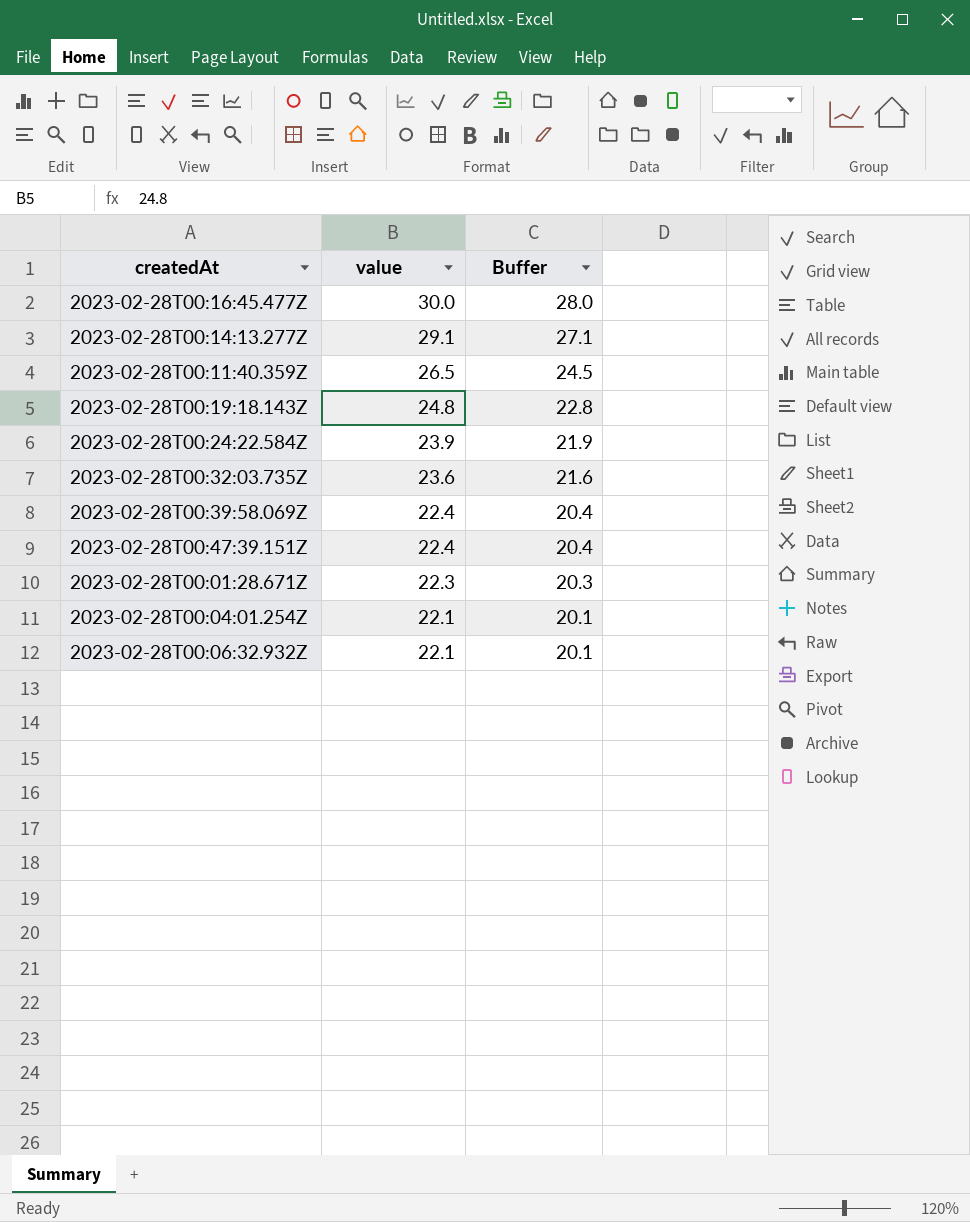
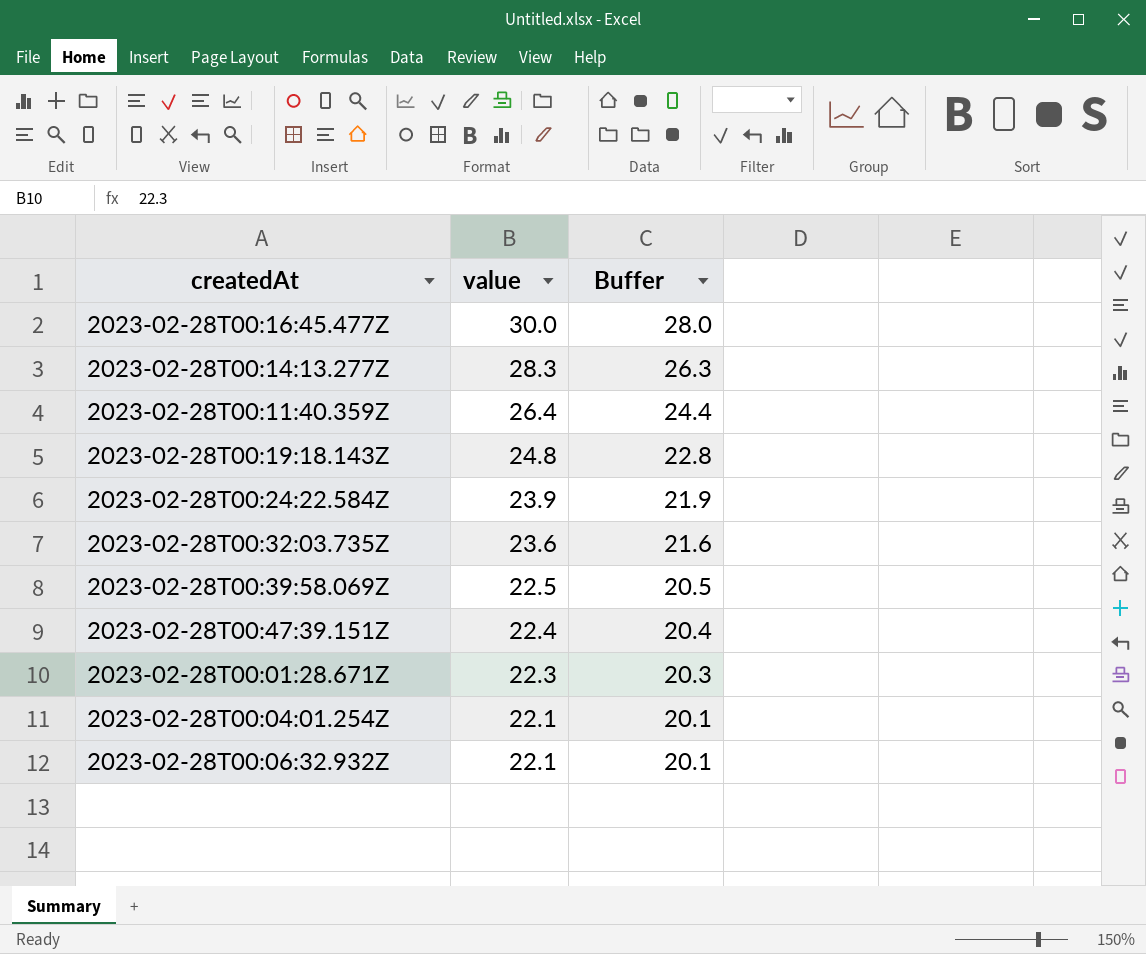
2023-02-28T00:14:13.277Z | value: 29.1 -> 28.3
2023-02-28T00:14:13.277Z | Buffer: 27.1 -> 26.3
2023-02-28T00:11:40.359Z | value: 26.5 -> 26.4
2023-02-28T00:11:40.359Z | Buffer: 24.5 -> 24.4
2023-02-28T00:39:58.069Z | value: 22.4 -> 22.5
2023-02-28T00:39:58.069Z | Buffer: 20.4 -> 20.5

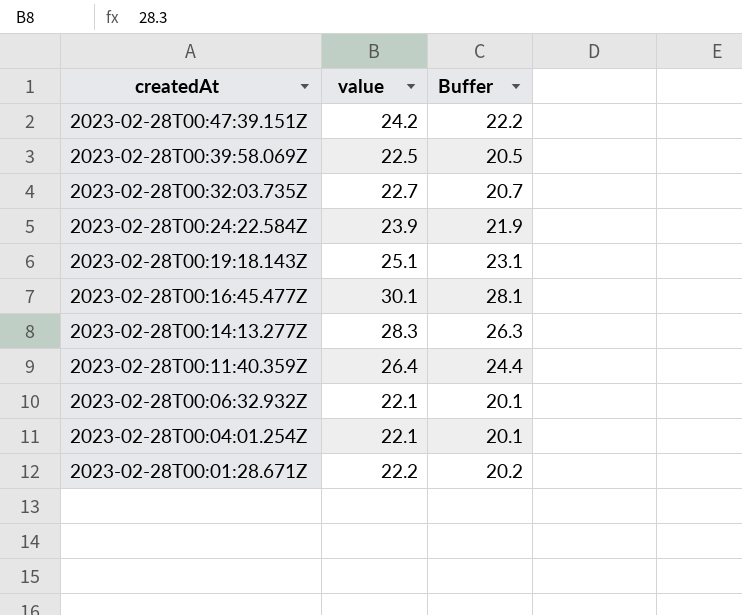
row order: value descending -> createdAt descending
2023-02-28T00:47:39.151Z | value: 22.4 -> 24.2
2023-02-28T00:47:39.151Z | Buffer: 20.4 -> 22.2
2023-02-28T00:32:03.735Z | value: 23.6 -> 22.7
2023-02-28T00:32:03.735Z | Buffer: 21.6 -> 20.7
2023-02-28T00:19:18.143Z | value: 24.8 -> 25.1
2023-02-28T00:19:18.143Z | Buffer: 22.8 -> 23.1
2023-02-28T00:16:45.477Z | value: 30.0 -> 30.1
2023-02-28T00:16:45.477Z | Buffer: 28.0 -> 28.1
2023-02-28T00:01:28.671Z | value: 22.3 -> 22.2
2023-02-28T00:01:28.671Z | Buffer: 20.3 -> 20.2

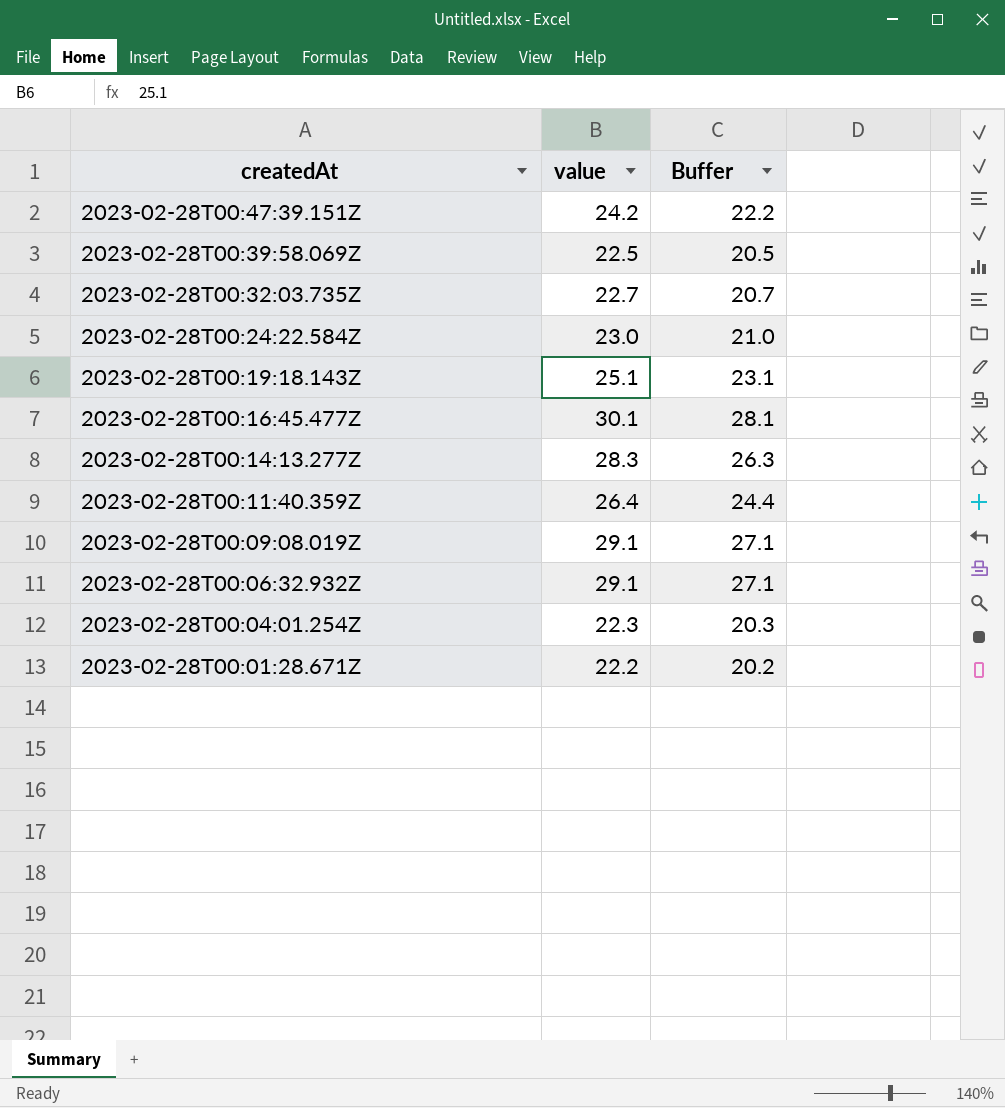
2023-02-28T00:24:22.584Z | value: 23.9 -> 23.0
2023-02-28T00:24:22.584Z | Buffer: 21.9 -> 21.0
row 2023-02-28T00:09:08.019Z: none -> 29.1 | 27.1
2023-02-28T00:06:32.932Z | value: 22.1 -> 29.1
2023-02-28T00:06:32.932Z | Buffer: 20.1 -> 27.1
2023-02-28T00:04:01.254Z | value: 22.1 -> 22.3
2023-02-28T00:04:01.254Z | Buffer: 20.1 -> 20.3

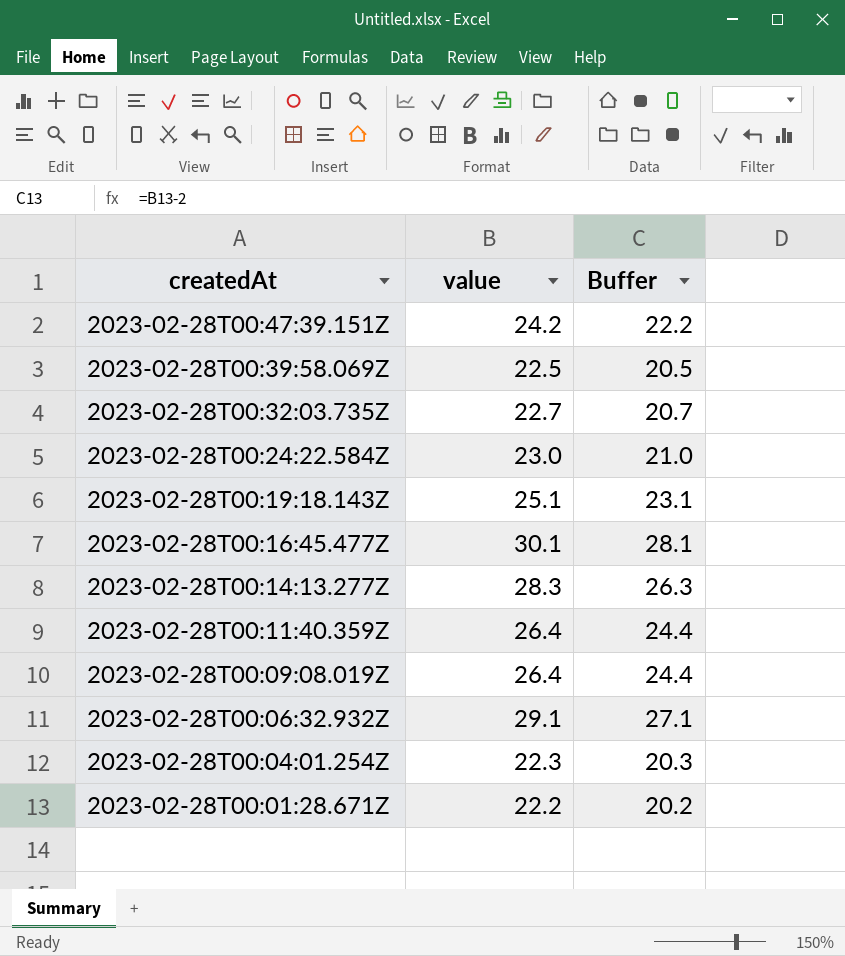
2023-02-28T00:09:08.019Z | value: 29.1 -> 26.4
2023-02-28T00:09:08.019Z | Buffer: 27.1 -> 24.4

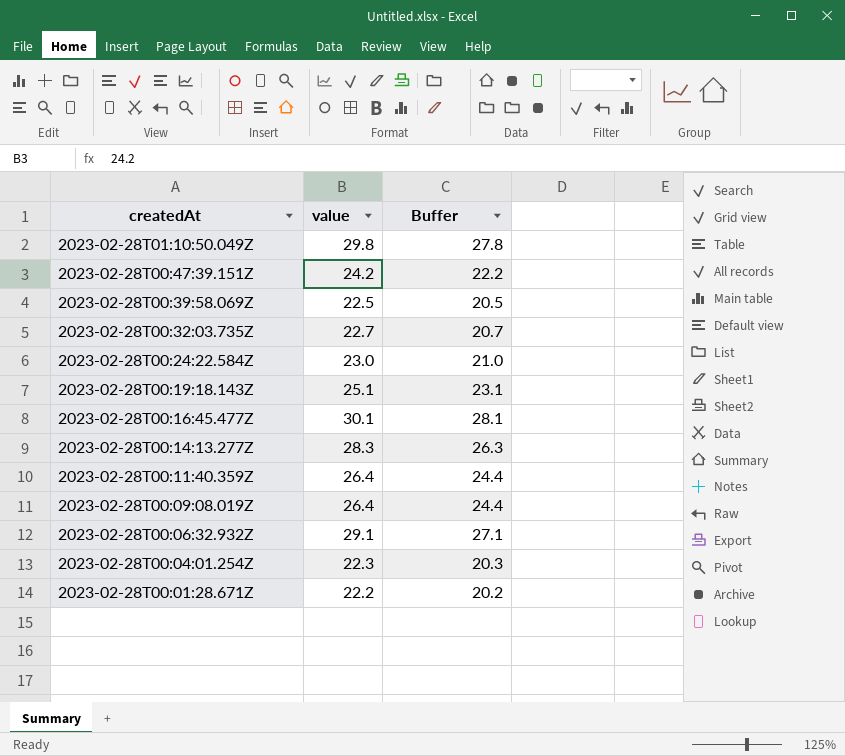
row 2023-02-28T01:10:50.049Z: none -> 29.8 | 27.8

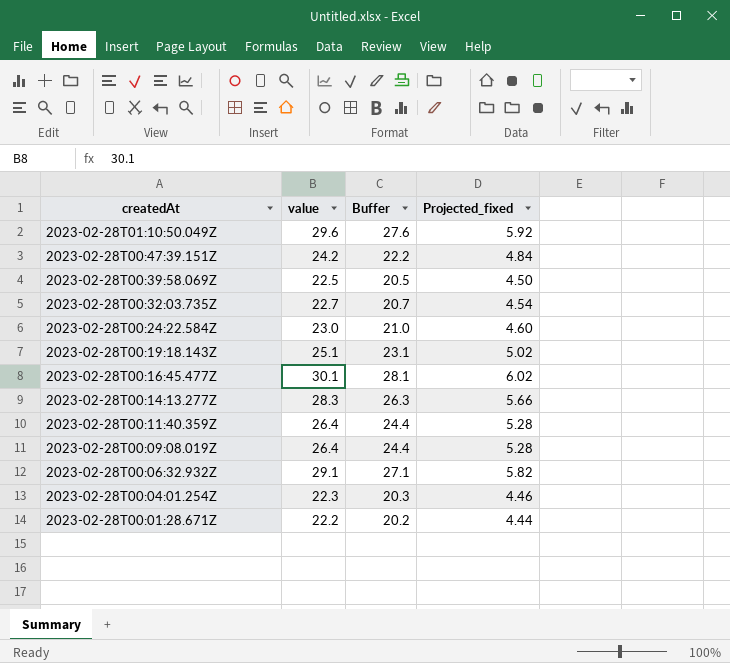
column Projected_fixed | formula: none -> [value] * 0.2
2023-02-28T01:10:50.049Z | value: 29.8 -> 29.6
2023-02-28T01:10:50.049Z | Buffer: 27.8 -> 27.6

